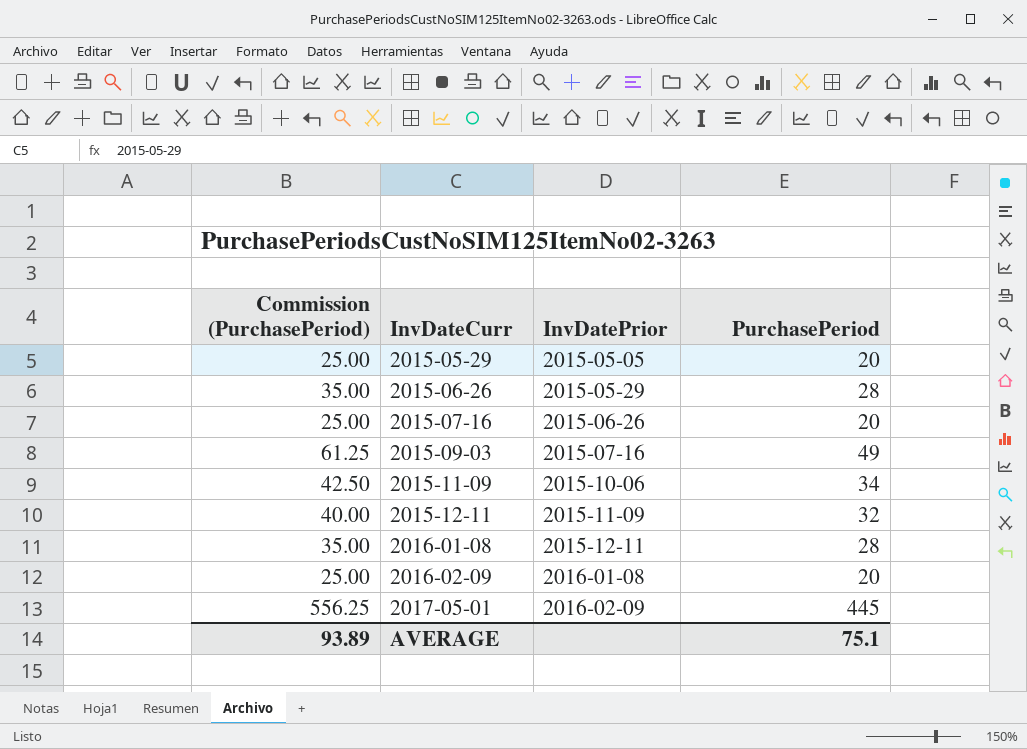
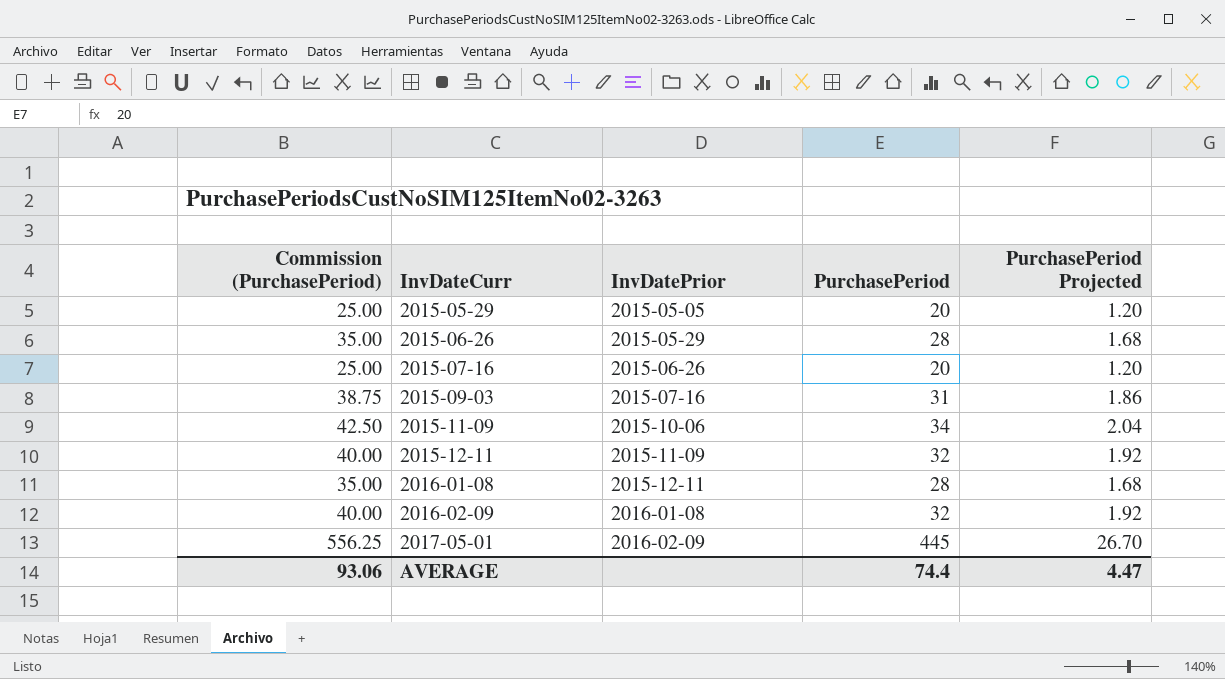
column PurchasePeriod Projected | formula: none -> [PurchasePeriod] * 0.06
2015-09-03 | Commission (PurchasePeriod): 61.25 -> 38.75
2015-09-03 | PurchasePeriod: 49 -> 31
2016-02-09 | Commission (PurchasePeriod): 25.00 -> 40.00
2016-02-09 | PurchasePeriod: 20 -> 32
AVERAGE | Commission (PurchasePeriod): 93.89 -> 93.06
AVERAGE | PurchasePeriod: 75.1 -> 74.4

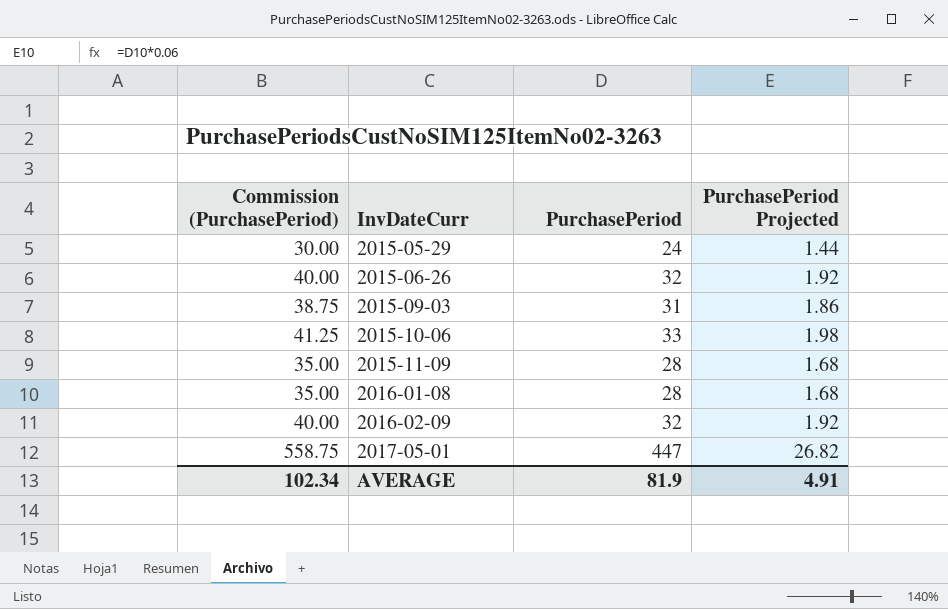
column InvDatePrior | position: 3 -> none
row 2015-07-16: 25.00 | 2015-06-26 | 20 | 1.20 -> none
row 2015-12-11: 40.00 | 2015-11-09 | 32 | 1.92 -> none
2015-05-29 | Commission (PurchasePeriod): 25.00 -> 30.00
2015-05-29 | PurchasePeriod: 20 -> 24
2015-05-29 | PurchasePeriod Projected: 1.20 -> 1.44
2015-06-26 | Commission (PurchasePeriod): 35.00 -> 40.00
2015-06-26 | PurchasePeriod: 28 -> 32
2015-06-26 | PurchasePeriod Projected: 1.68 -> 1.92
row 2015-10-06: none -> 41.25 | 33 | 1.98
2015-11-09 | Commission (PurchasePeriod): 42.50 -> 35.00
2015-11-09 | PurchasePeriod: 34 -> 28
2015-11-09 | PurchasePeriod Projected: 2.04 -> 1.68
2017-05-01 | Commission (PurchasePeriod): 556.25 -> 558.75
2017-05-01 | PurchasePeriod: 445 -> 447
2017-05-01 | PurchasePeriod Projected: 26.70 -> 26.82
AVERAGE | Commission (PurchasePeriod): 93.06 -> 102.34
AVERAGE | PurchasePeriod: 74.4 -> 81.9
AVERAGE | PurchasePeriod Projected: 4.47 -> 4.91

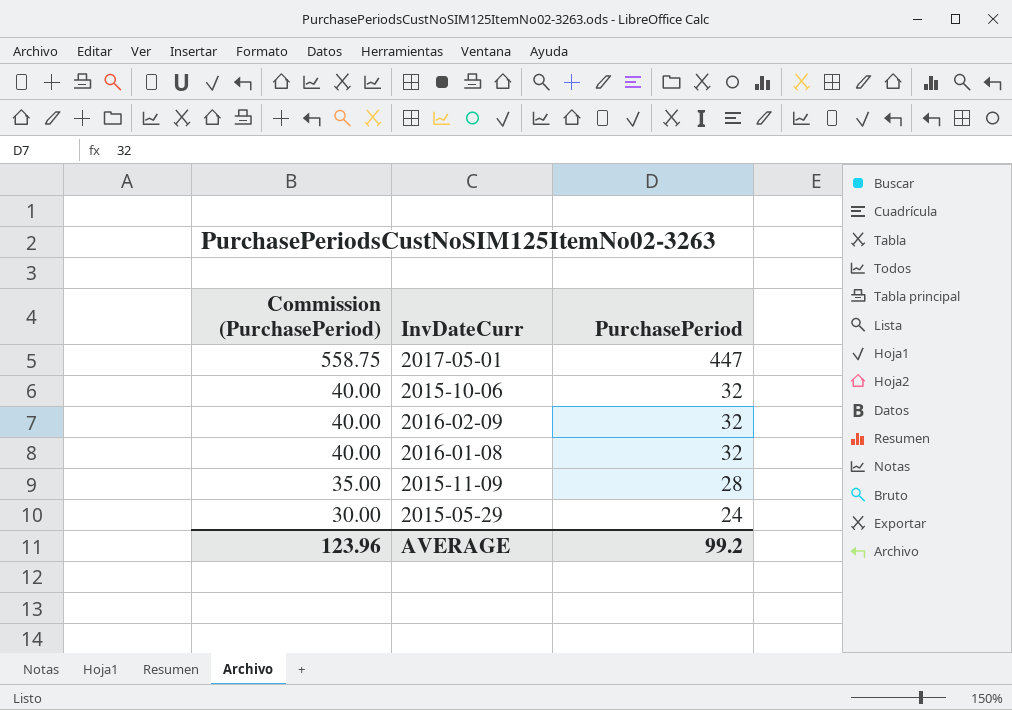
row order: InvDateCurr ascending -> Commission (PurchasePeriod) descending
column PurchasePeriod Projected | formula: [PurchasePeriod] * 0.06 -> none
row 2015-06-26: 40.00 | 32 | 1.92 -> none
row 2015-09-03: 38.75 | 31 | 1.86 -> none
2015-10-06 | Commission (PurchasePeriod): 41.25 -> 40.00
2015-10-06 | PurchasePeriod: 33 -> 32
2016-01-08 | Commission (PurchasePeriod): 35.00 -> 40.00
2016-01-08 | PurchasePeriod: 28 -> 32
AVERAGE | Commission (PurchasePeriod): 102.34 -> 123.96
AVERAGE | PurchasePeriod: 81.9 -> 99.2

